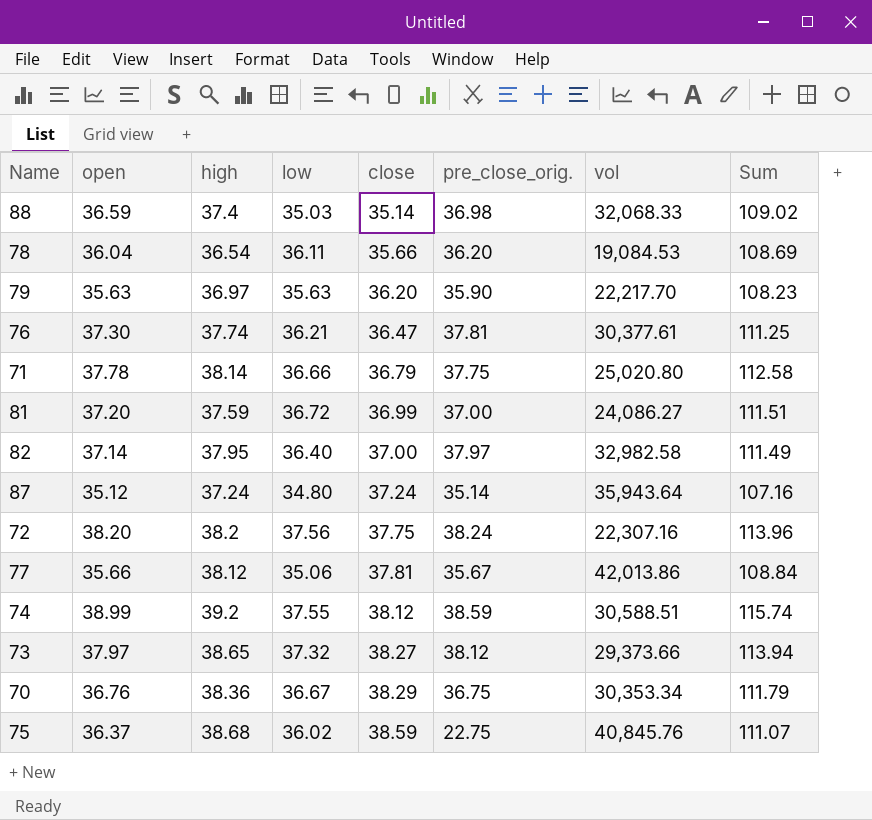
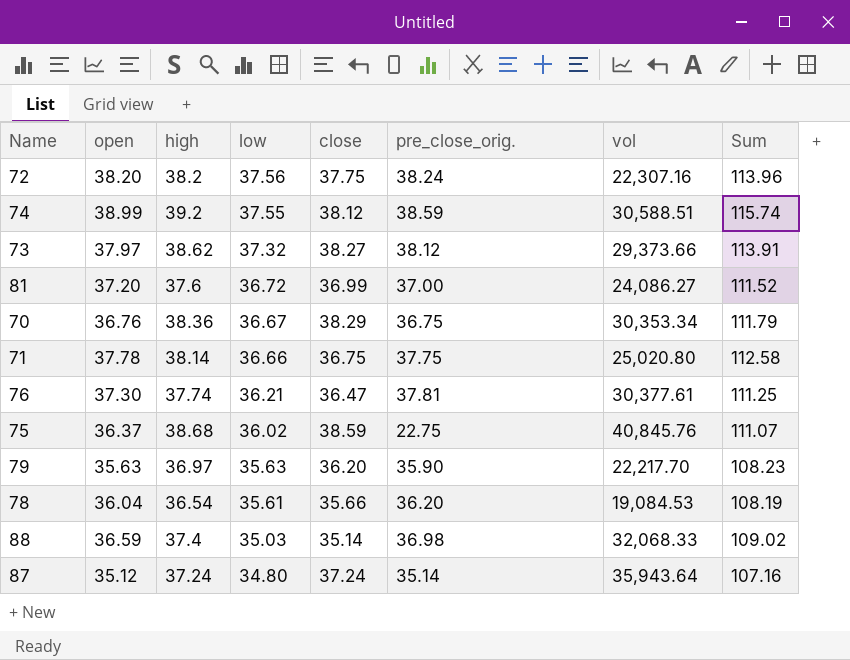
row order: close ascending -> low descending
row 82: 37.14 | 37.95 | 36.40 | 37.00 | 37.97 | 32,982.58 | 111.49 -> none
row 77: 35.66 | 38.12 | 35.06 | 37.81 | 35.67 | 42,013.86 | 108.84 -> none
73 | high: 38.65 -> 38.62
73 | Sum: 113.94 -> 113.91
81 | high: 37.59 -> 37.6
81 | Sum: 111.51 -> 111.52
71 | close: 36.79 -> 36.75
78 | low: 36.11 -> 35.61
78 | Sum: 108.69 -> 108.19

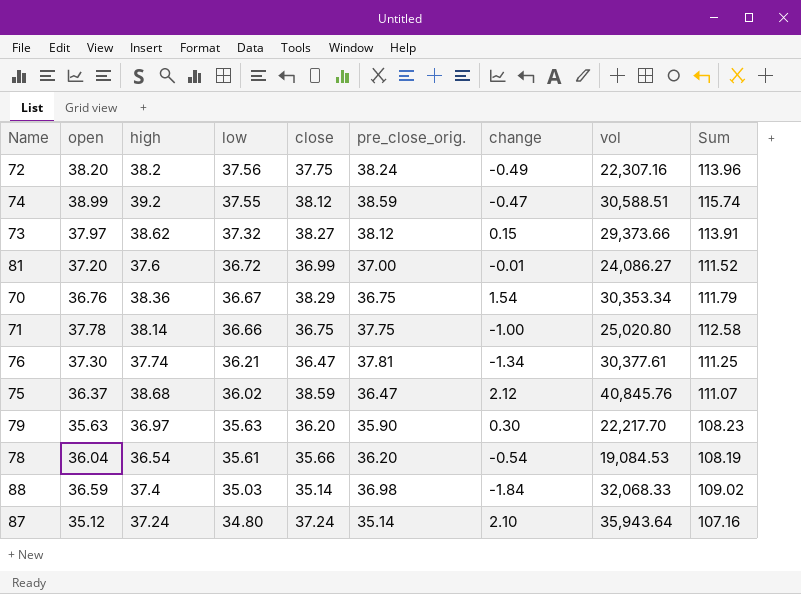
column change | formula: none -> [close] - [pre_close_orig.]
75 | pre_close_orig.: 22.75 -> 36.47

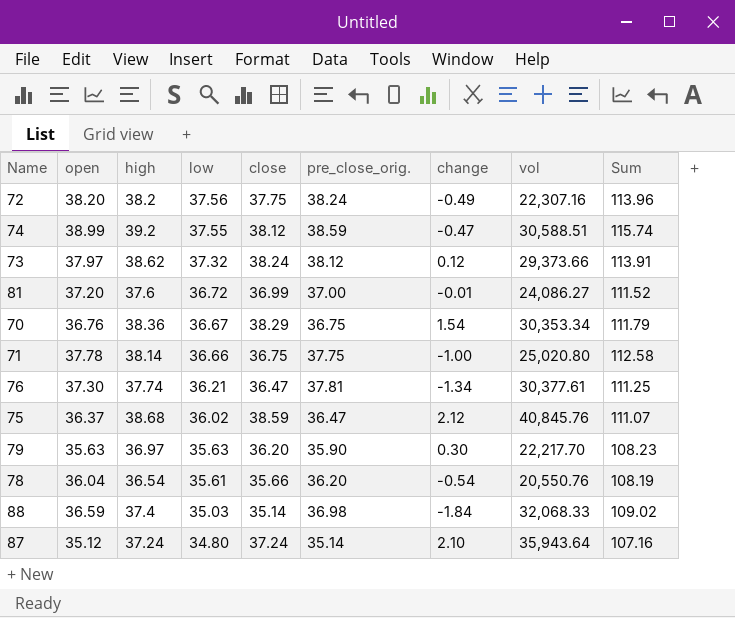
73 | close: 38.27 -> 38.24
73 | change: 0.15 -> 0.12
78 | vol: 19,084.53 -> 20,550.76

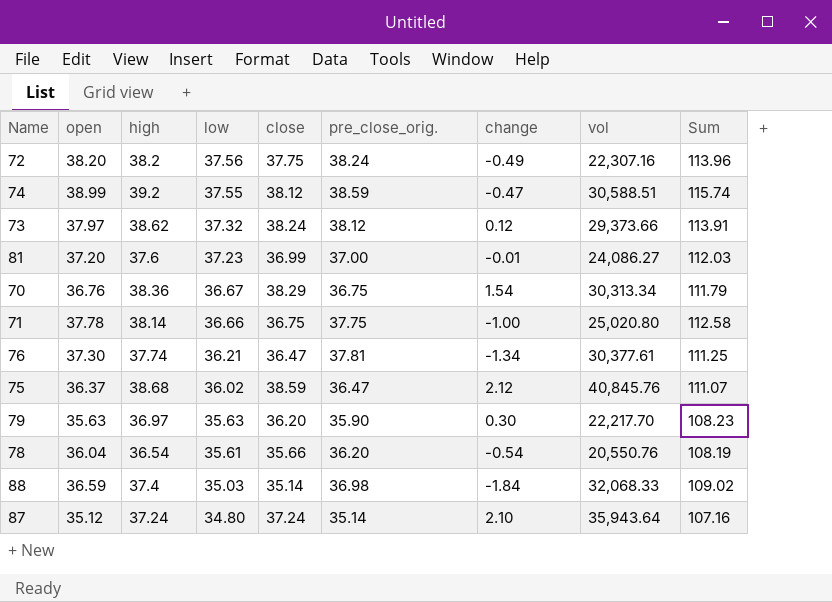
81 | low: 36.72 -> 37.23
81 | Sum: 111.52 -> 112.03
70 | vol: 30,353.34 -> 30,313.34

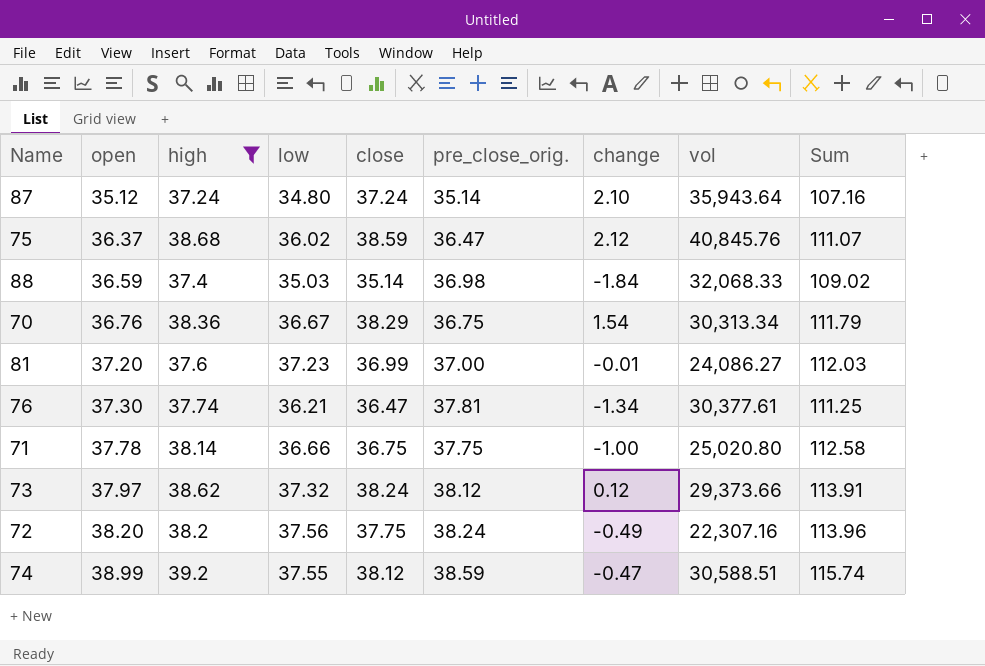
filter: none -> high >= 37.24
row order: low descending -> open ascending

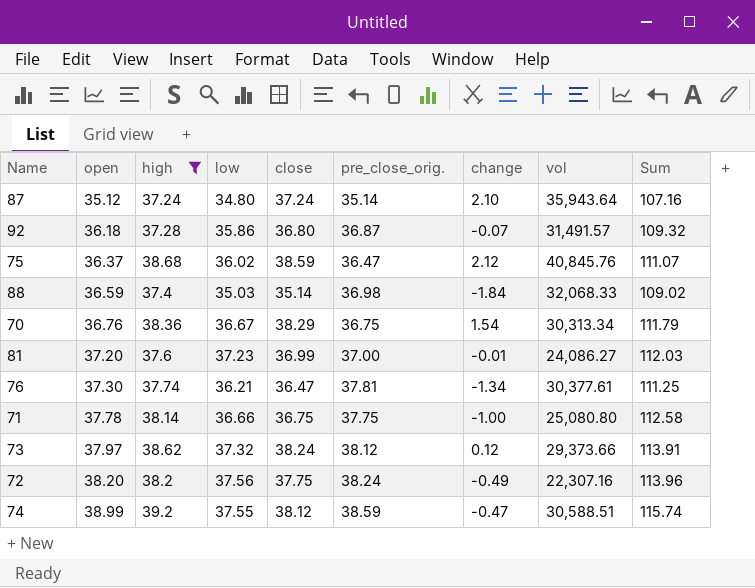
row 92: none -> 36.18 | 37.28 | 35.86 | 36.80 | 36.87 | -0.07 | 31,491.57 | 109.32
71 | vol: 25,020.80 -> 25,080.80

